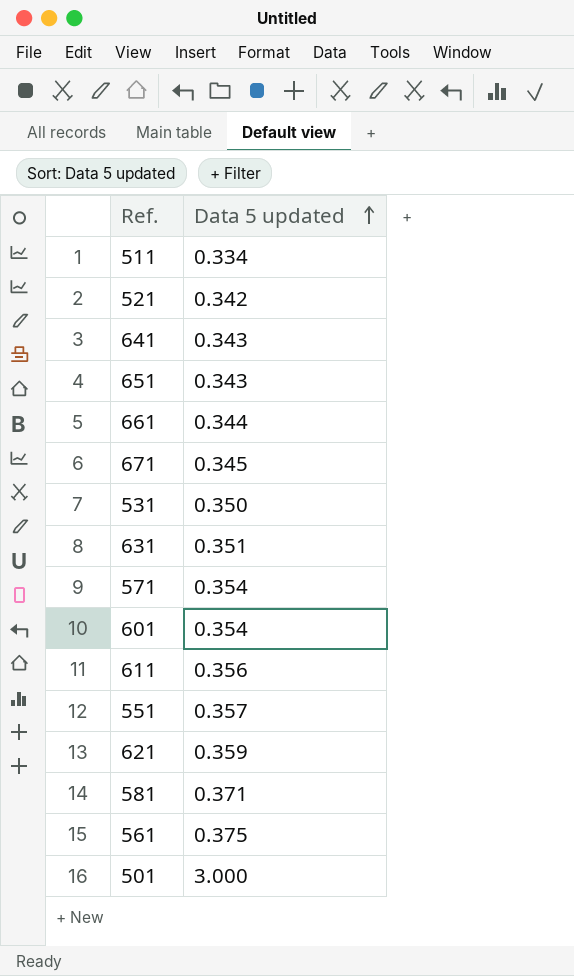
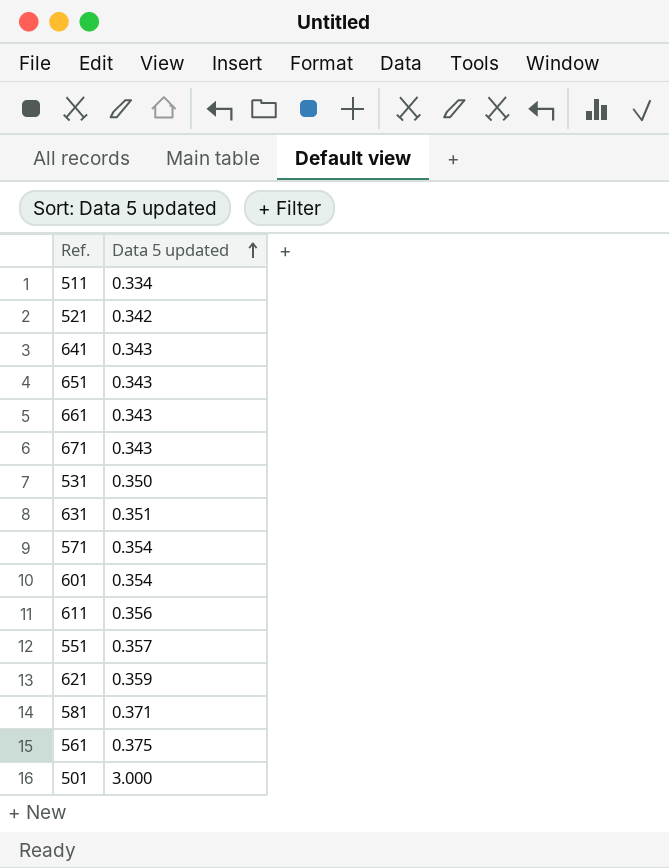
661 | Data 5 updated: 0.344 -> 0.343
671 | Data 5 updated: 0.345 -> 0.343

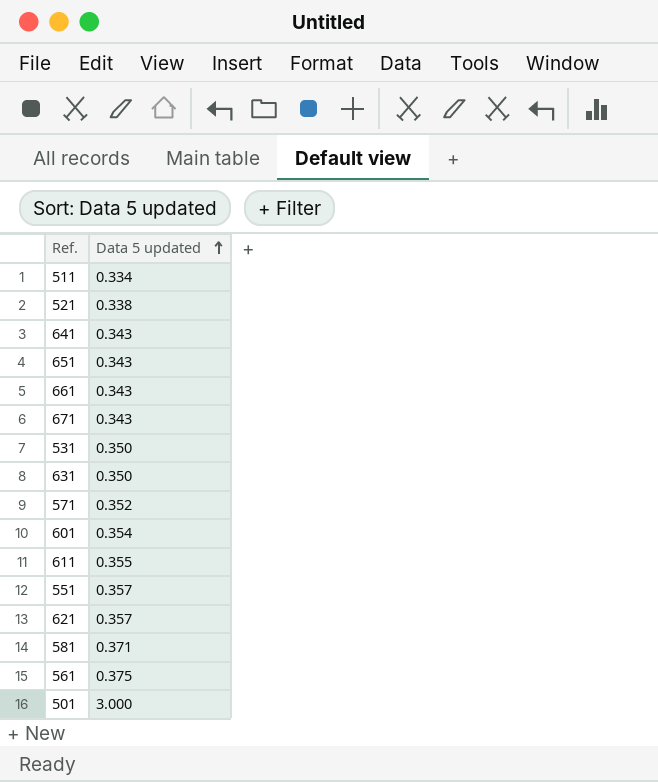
521 | Data 5 updated: 0.342 -> 0.338
631 | Data 5 updated: 0.351 -> 0.350
571 | Data 5 updated: 0.354 -> 0.352
611 | Data 5 updated: 0.356 -> 0.355
621 | Data 5 updated: 0.359 -> 0.357

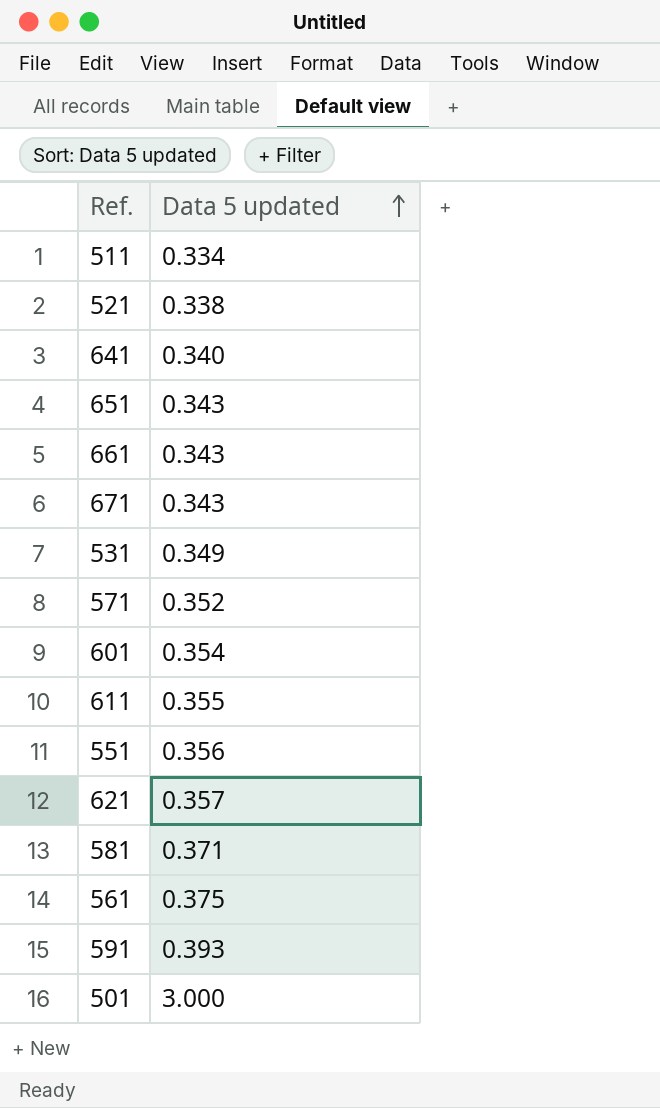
row 631: 0.350 -> none
641 | Data 5 updated: 0.343 -> 0.340
531 | Data 5 updated: 0.350 -> 0.349
551 | Data 5 updated: 0.357 -> 0.356
row 591: none -> 0.393

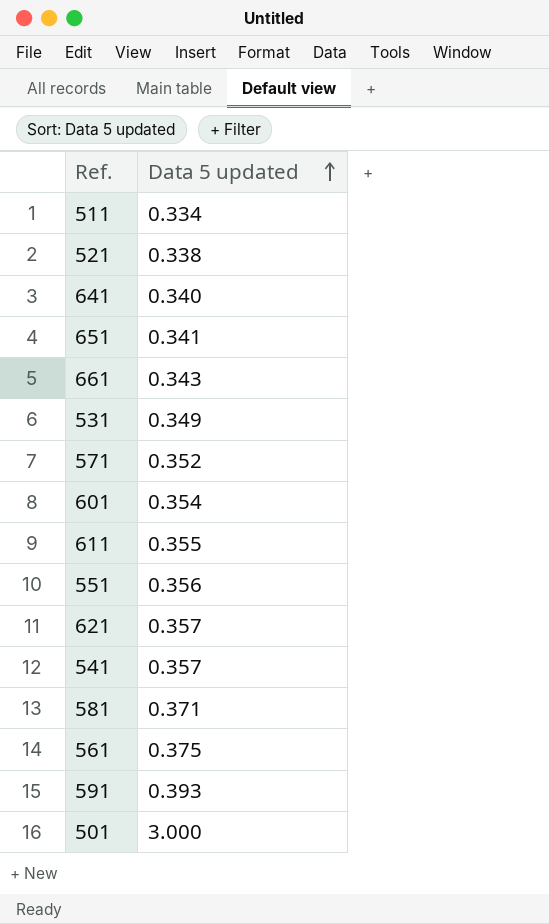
row 671: 0.343 -> none
651 | Data 5 updated: 0.343 -> 0.341
row 541: none -> 0.357

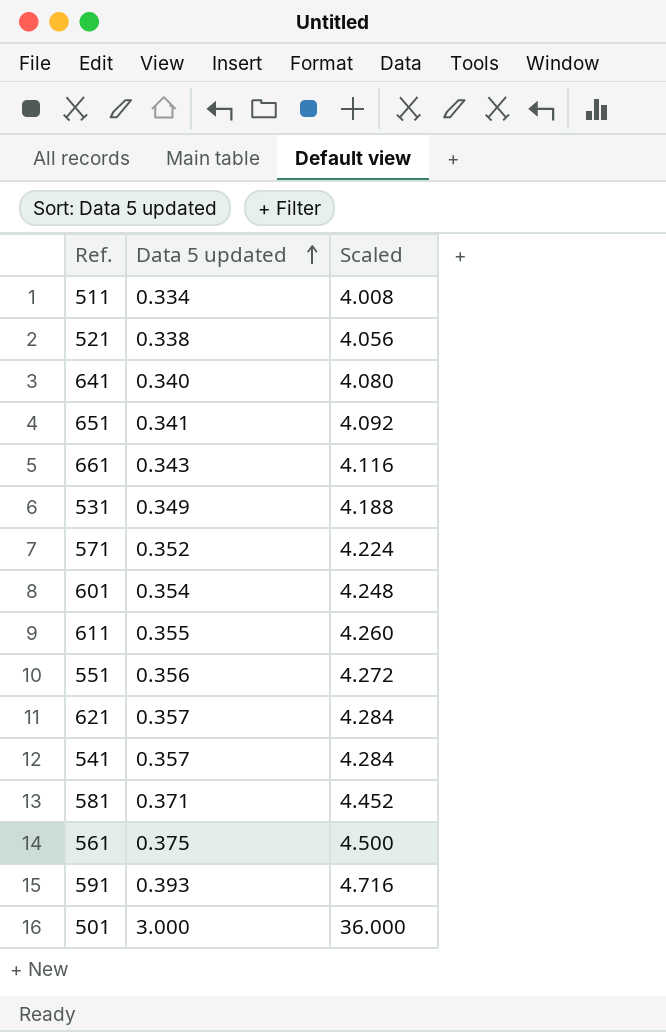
column Scaled | formula: none -> [Data 5 updated] * 12

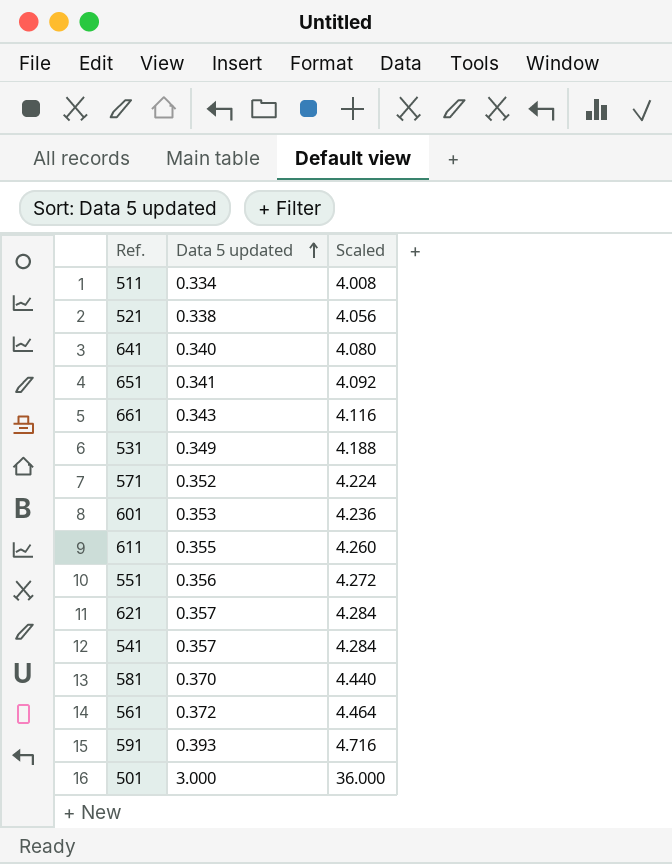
601 | Data 5 updated: 0.354 -> 0.353
601 | Scaled: 4.248 -> 4.236
581 | Data 5 updated: 0.371 -> 0.370
581 | Scaled: 4.452 -> 4.440
561 | Data 5 updated: 0.375 -> 0.372
561 | Scaled: 4.500 -> 4.464

